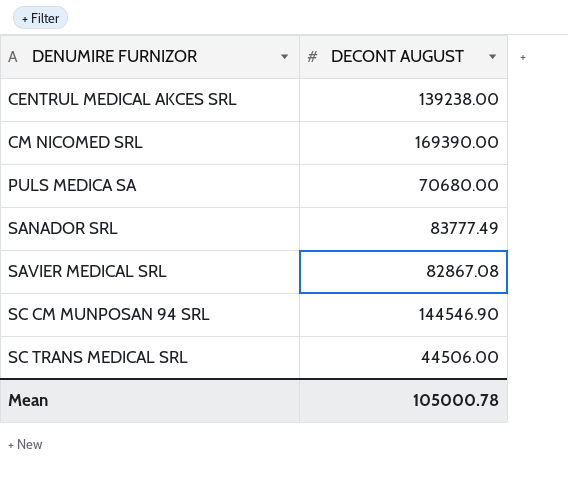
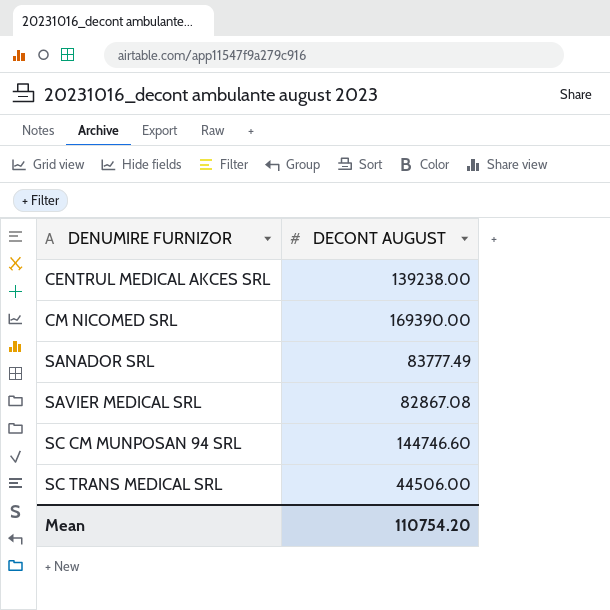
row PULS MEDICA SA: 70680.00 -> none
SC CM MUNPOSAN 94 SRL | DECONT AUGUST: 144546.90 -> 144746.60
Mean | DECONT AUGUST: 105000.78 -> 110754.20

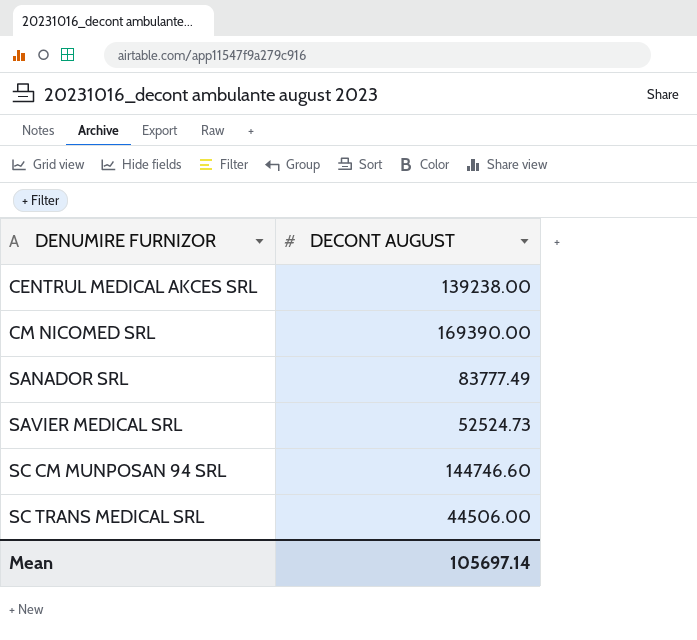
SAVIER MEDICAL SRL | DECONT AUGUST: 82867.08 -> 52524.73
Mean | DECONT AUGUST: 110754.20 -> 105697.14

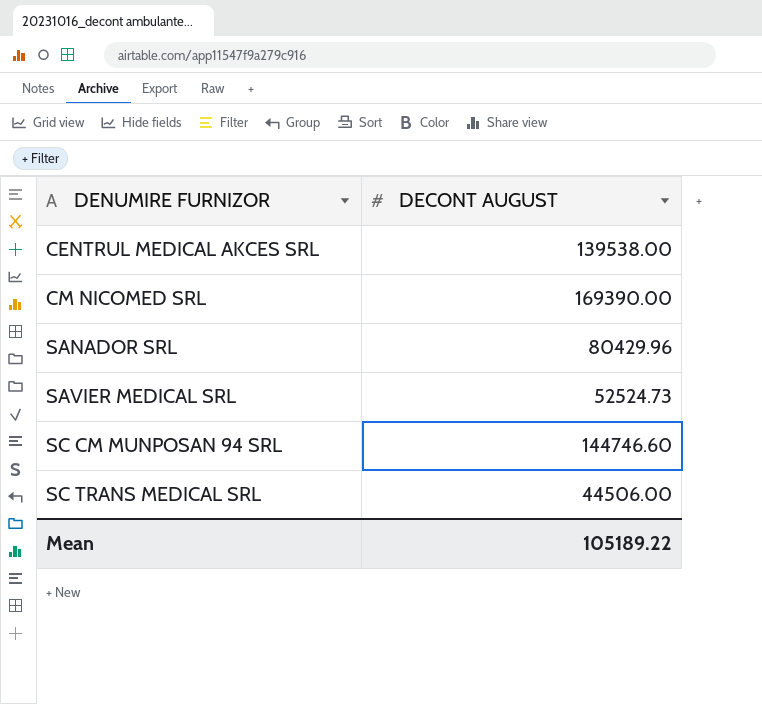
CENTRUL MEDICAL AKCES SRL | DECONT AUGUST: 139238.00 -> 139538.00
SANADOR SRL | DECONT AUGUST: 83777.49 -> 80429.96
Mean | DECONT AUGUST: 105697.14 -> 105189.22

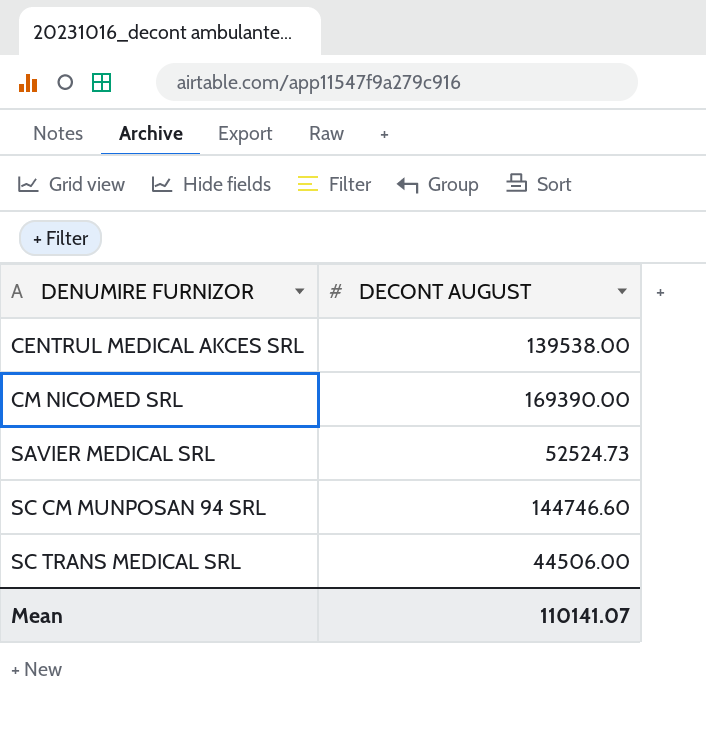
row SANADOR SRL: 80429.96 -> none
Mean | DECONT AUGUST: 105189.22 -> 110141.07

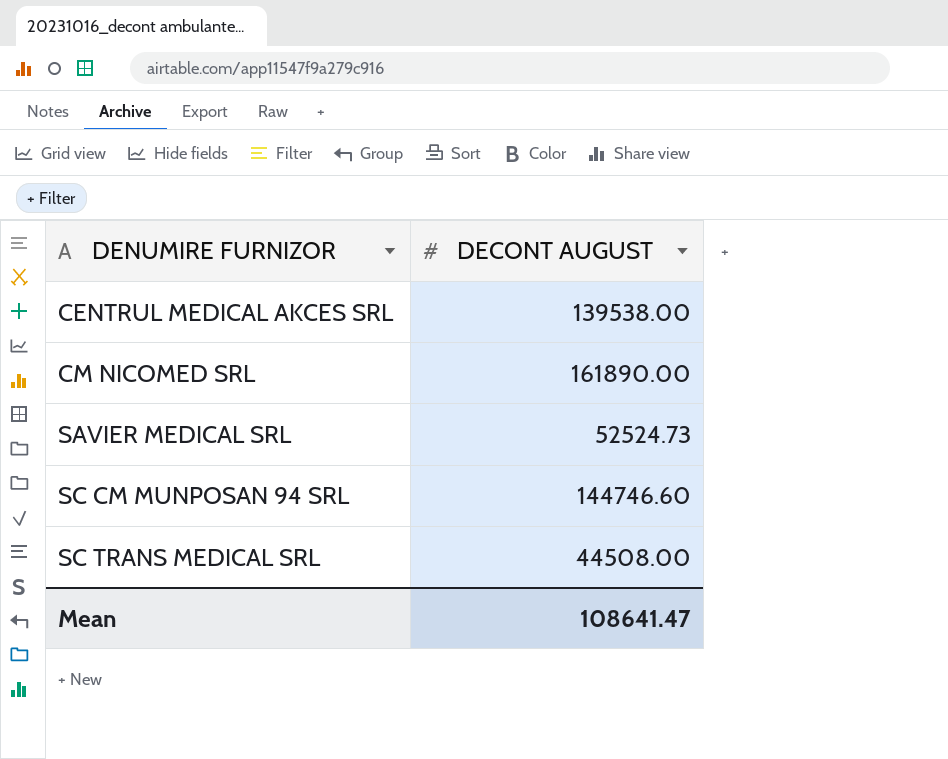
CM NICOMED SRL | DECONT AUGUST: 169390.00 -> 161890.00
SC TRANS MEDICAL SRL | DECONT AUGUST: 44506.00 -> 44508.00
Mean | DECONT AUGUST: 110141.07 -> 108641.47

